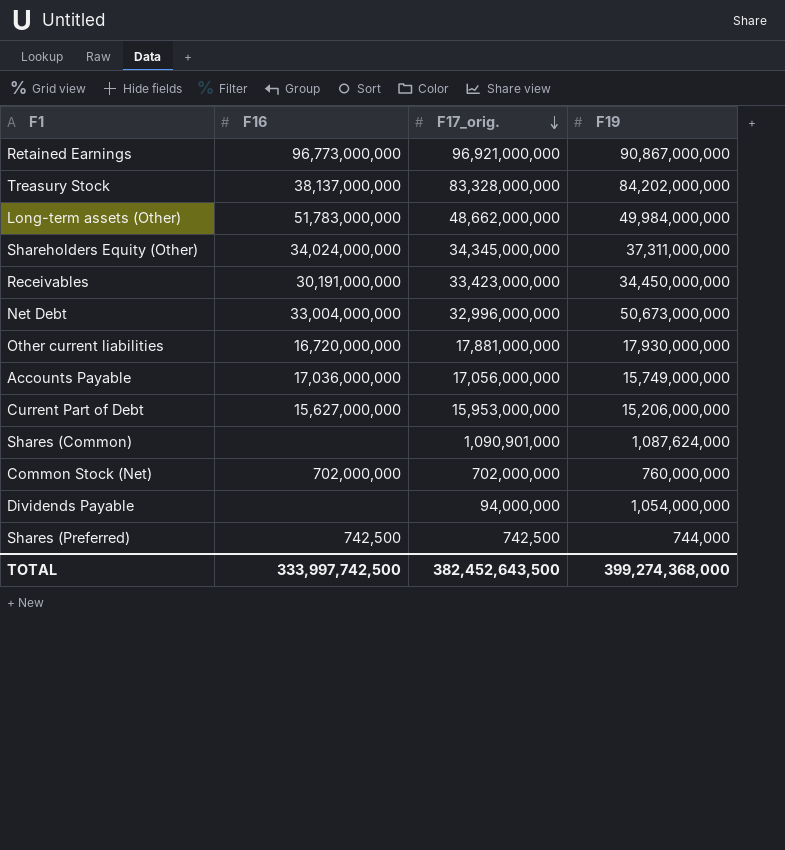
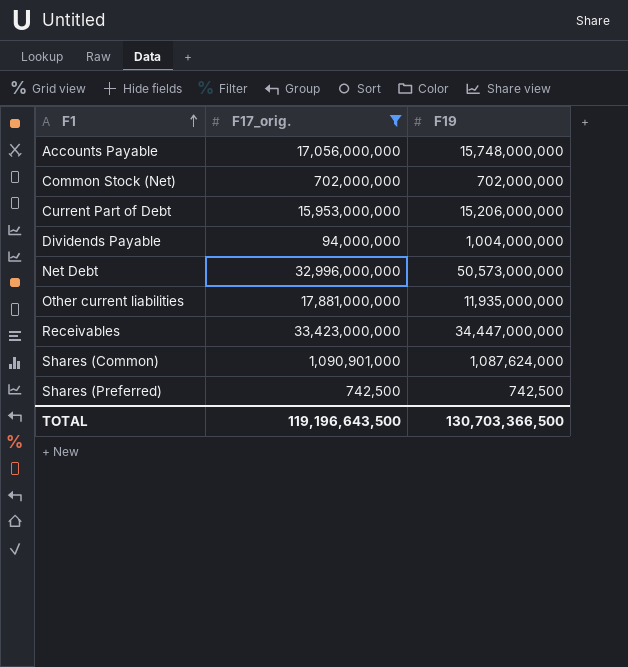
filter: none -> F17_orig. <= 33,423,000,000
row order: F17_orig. descending -> F1 ascending
column F16 | position: 2 -> none
Accounts Payable | F19: 15,749,000,000 -> 15,748,000,000
Common Stock (Net) | F19: 760,000,000 -> 702,000,000
Dividends Payable | F19: 1,054,000,000 -> 1,004,000,000
Net Debt | F19: 50,673,000,000 -> 50,573,000,000
Other current liabilities | F19: 17,930,000,000 -> 11,935,000,000
Receivables | F19: 34,450,000,000 -> 34,447,000,000
Shares (Preferred) | F19: 744,000 -> 742,500
TOTAL | F17_orig.: 382,452,643,500 -> 119,196,643,500
TOTAL | F19: 399,274,368,000 -> 130,703,366,500

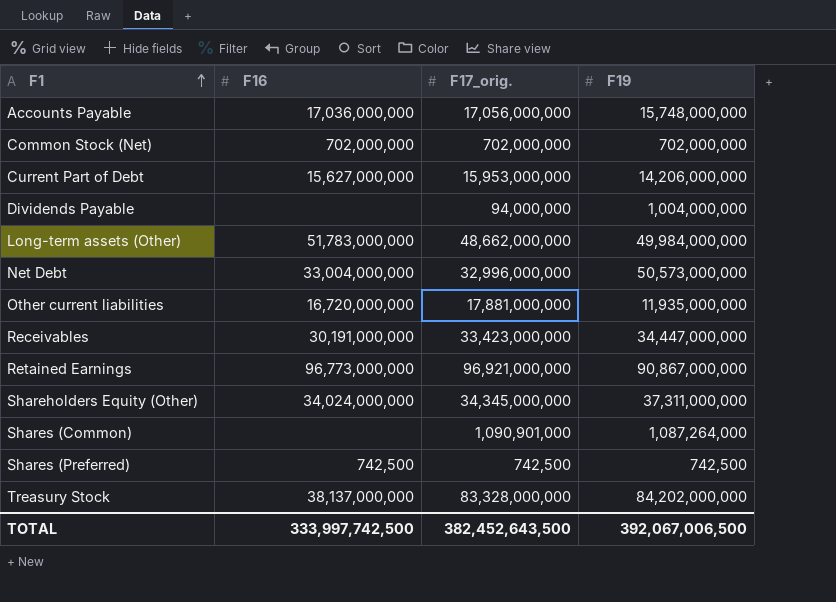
filter: F17_orig. <= 33,423,000,000 -> none
column F16 | position: none -> 2
Current Part of Debt | F19: 15,206,000,000 -> 14,206,000,000
Shares (Common) | F19: 1,087,624,000 -> 1,087,264,000
TOTAL | F17_orig.: 119,196,643,500 -> 382,452,643,500
TOTAL | F19: 130,703,366,500 -> 392,067,006,500

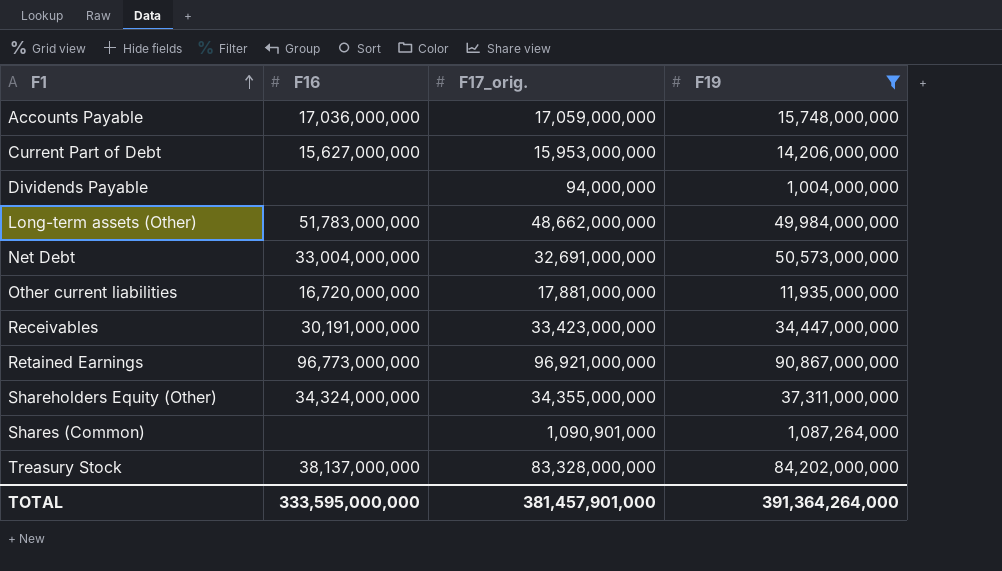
filter: none -> F19 >= 1,004,000,000
Accounts Payable | F17_orig.: 17,056,000,000 -> 17,059,000,000
Net Debt | F17_orig.: 32,996,000,000 -> 32,691,000,000
Shareholders Equity (Other) | F16: 34,024,000,000 -> 34,324,000,000
Shareholders Equity (Other) | F17_orig.: 34,345,000,000 -> 34,355,000,000
TOTAL | F16: 333,997,742,500 -> 333,595,000,000
TOTAL | F17_orig.: 382,452,643,500 -> 381,457,901,000
TOTAL | F19: 392,067,006,500 -> 391,364,264,000

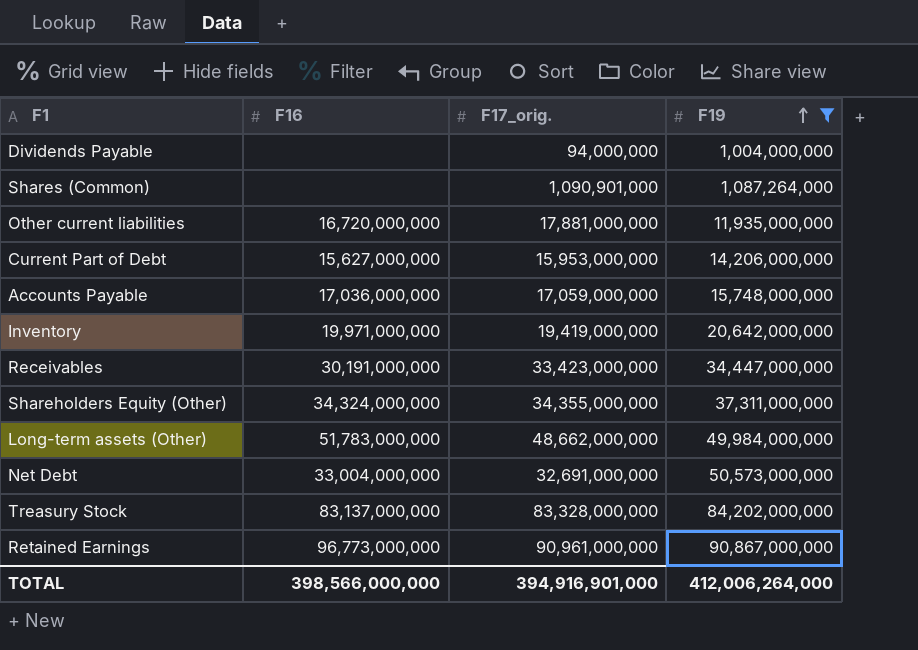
row order: F1 ascending -> F19 ascending
row Inventory: none -> 19,971,000,000 | 19,419,000,000 | 20,642,000,000
Treasury Stock | F16: 38,137,000,000 -> 83,137,000,000
Retained Earnings | F17_orig.: 96,921,000,000 -> 90,961,000,000
TOTAL | F16: 333,595,000,000 -> 398,566,000,000
TOTAL | F17_orig.: 381,457,901,000 -> 394,916,901,000
TOTAL | F19: 391,364,264,000 -> 412,006,264,000

